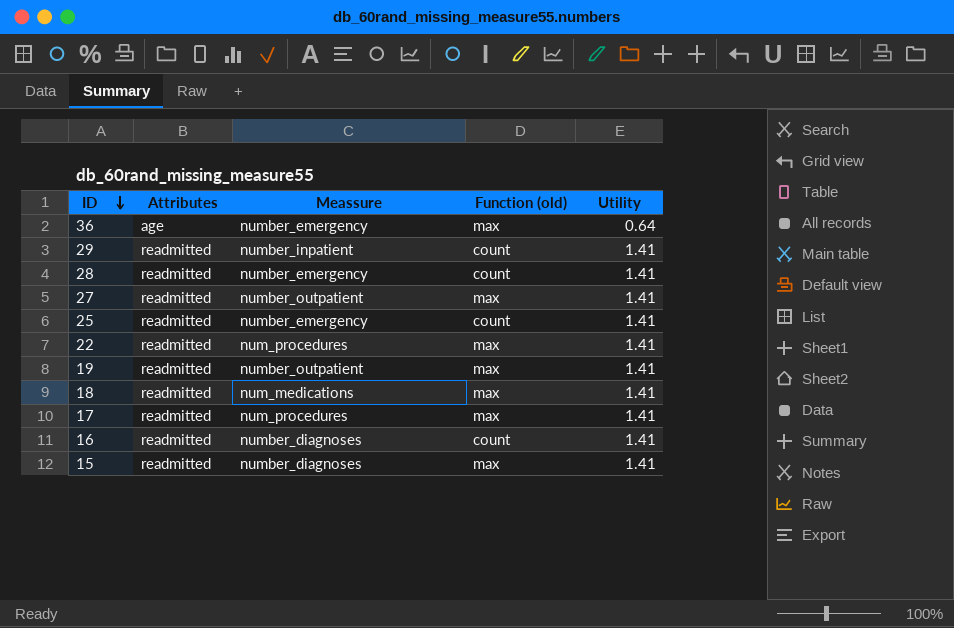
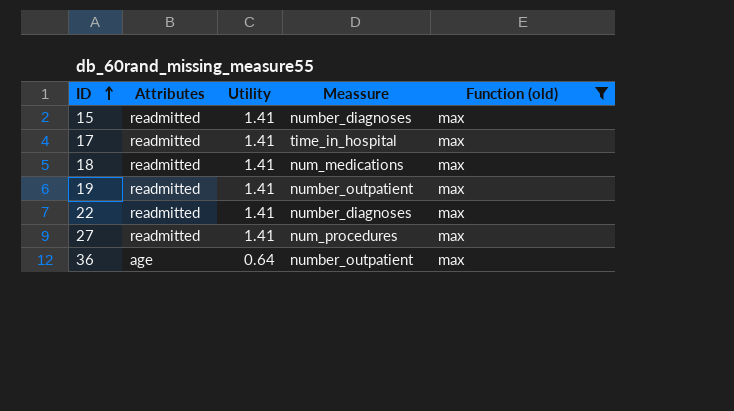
filter: none -> Function (old) = max
row order: ID descending -> ID ascending
column Utility | position: 5 -> 3
17 | Meassure: num_procedures -> time_in_hospital
22 | Meassure: num_procedures -> number_diagnoses
27 | Meassure: number_outpatient -> num_procedures
36 | Meassure: number_emergency -> number_outpatient

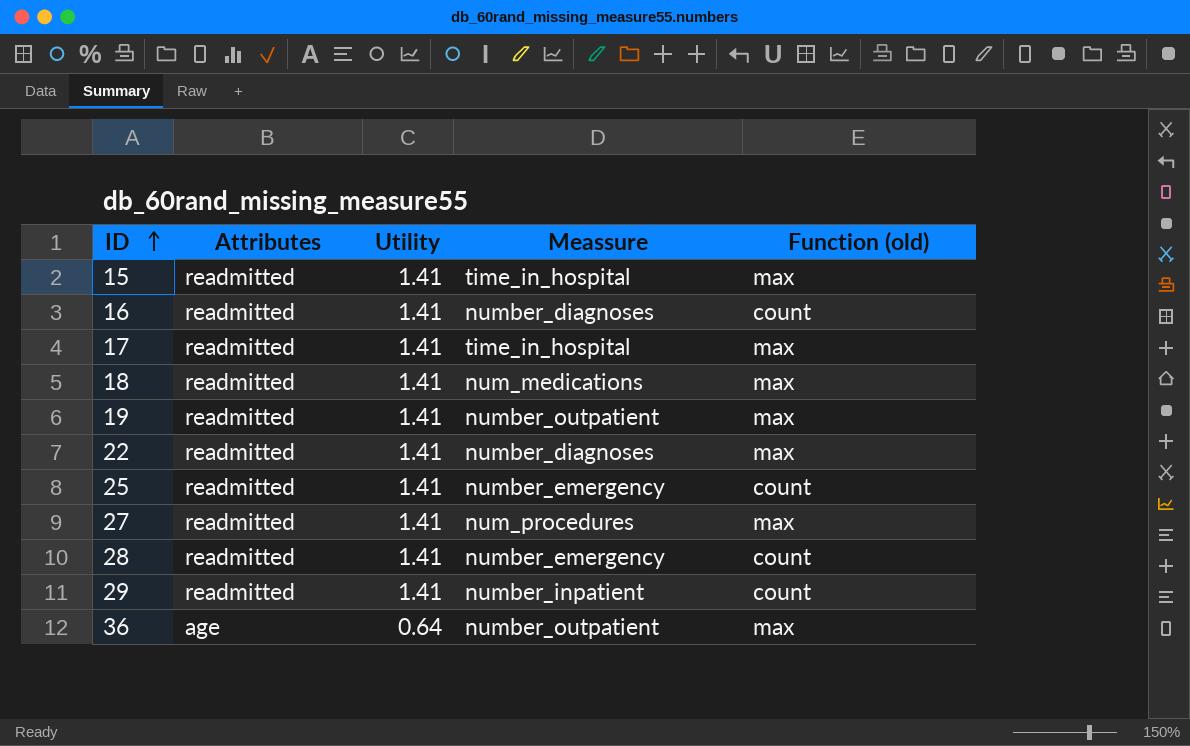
filter: Function (old) = max -> none
15 | Meassure: number_diagnoses -> time_in_hospital

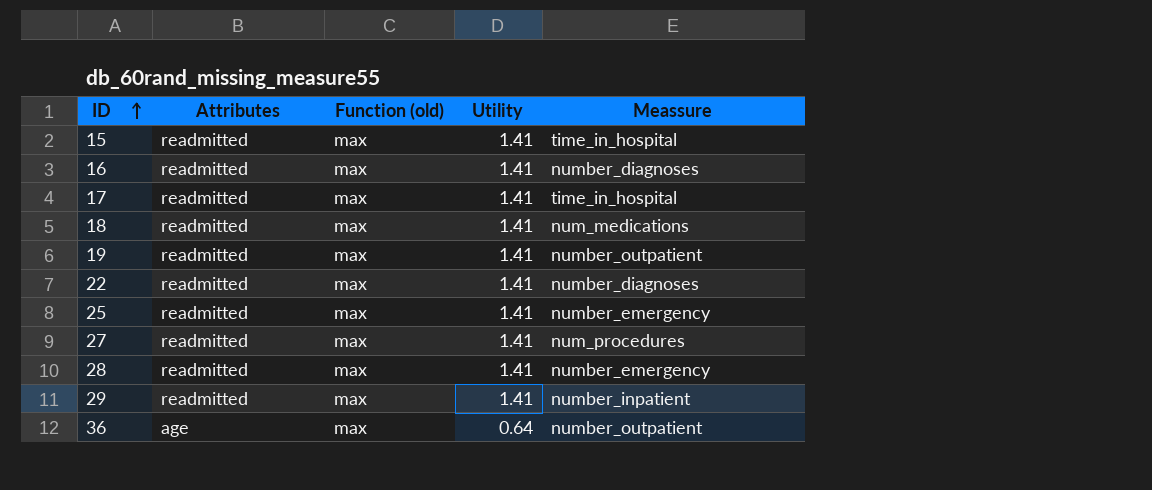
column Function (old) | position: 5 -> 3
16 | Function (old): count -> max
25 | Function (old): count -> max
28 | Function (old): count -> max
29 | Function (old): count -> max

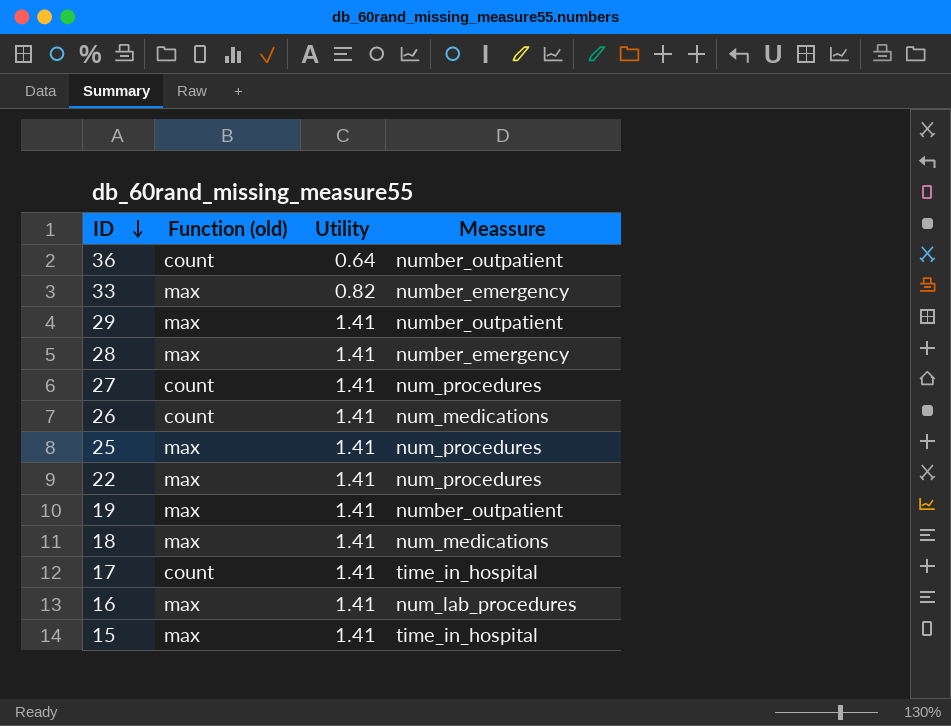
row order: ID ascending -> ID descending
column Attributes | position: 2 -> none
36 | Function (old): max -> count
row 33: none -> max | 0.82 | number_emergency
29 | Meassure: number_inpatient -> number_outpatient
27 | Function (old): max -> count
row 26: none -> count | 1.41 | num_medications
25 | Meassure: number_emergency -> num_procedures
22 | Meassure: number_diagnoses -> num_procedures
17 | Function (old): max -> count
16 | Meassure: number_diagnoses -> num_lab_procedures

